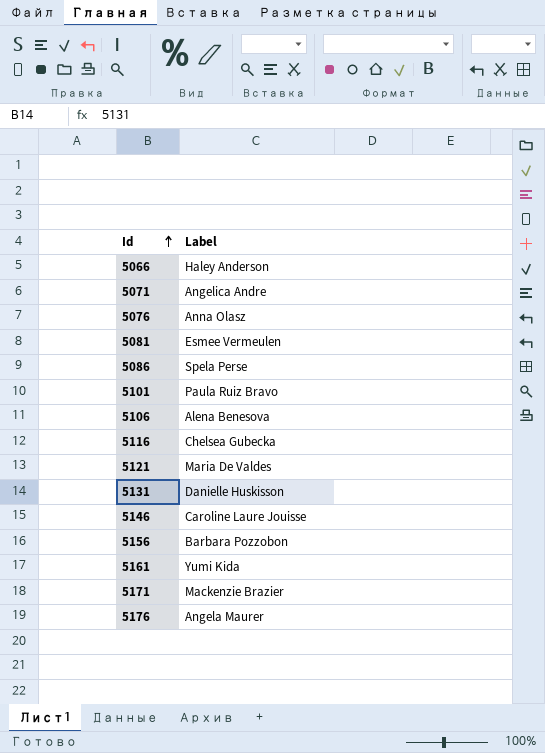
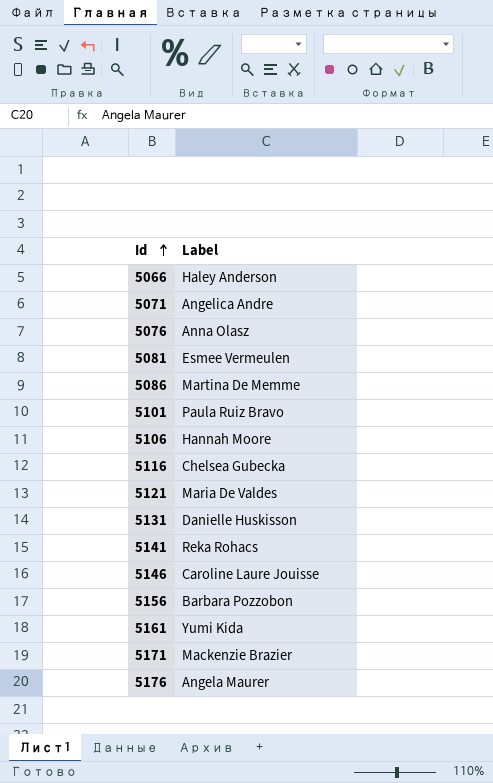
5086 | Label: Spela Perse -> Martina De Memme
5106 | Label: Alena Benesova -> Hannah Moore
row 5141: none -> Reka Rohacs

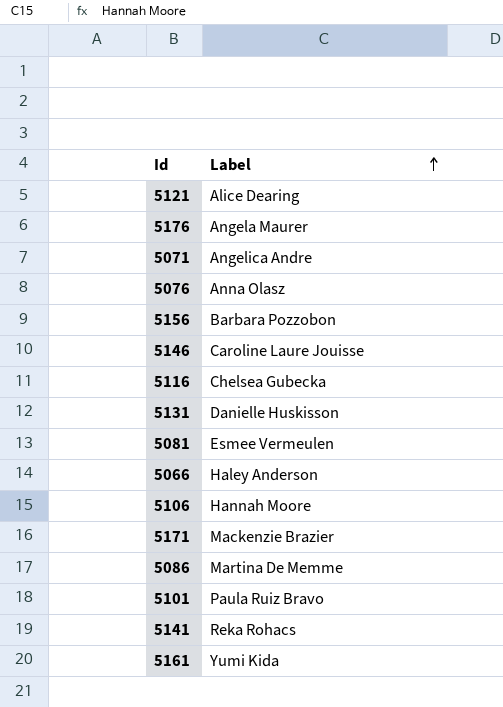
row order: Id ascending -> Label ascending
5121 | Label: Maria De Valdes -> Alice Dearing

